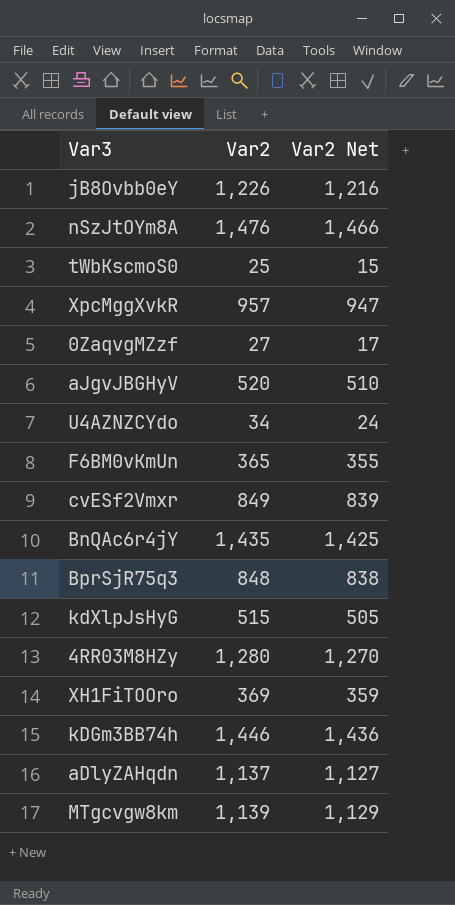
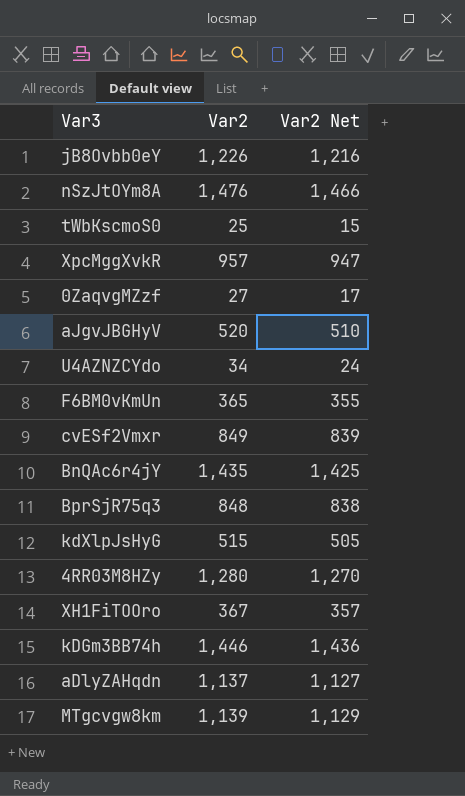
XH1FiTOOro | Var2: 369 -> 367
XH1FiTOOro | Var2 Net: 359 -> 357

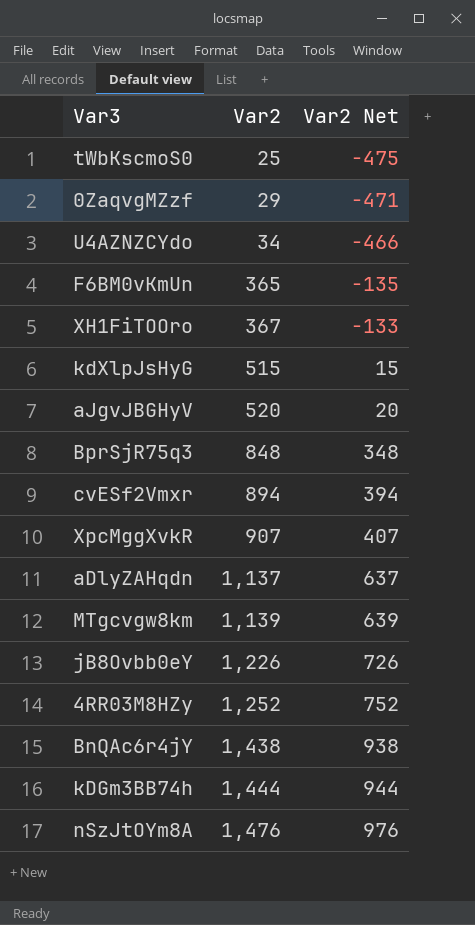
row order: none -> Var2 ascending
column Var2 Net | formula: [Var2] - 10 -> [Var2] - 500
0ZaqvgMZzf | Var2: 27 -> 29
cvESf2Vmxr | Var2: 849 -> 894
XpcMggXvkR | Var2: 957 -> 907
4RR03M8HZy | Var2: 1,280 -> 1,252
BnQAc6r4jY | Var2: 1,435 -> 1,438
kDGm3BB74h | Var2: 1,446 -> 1,444

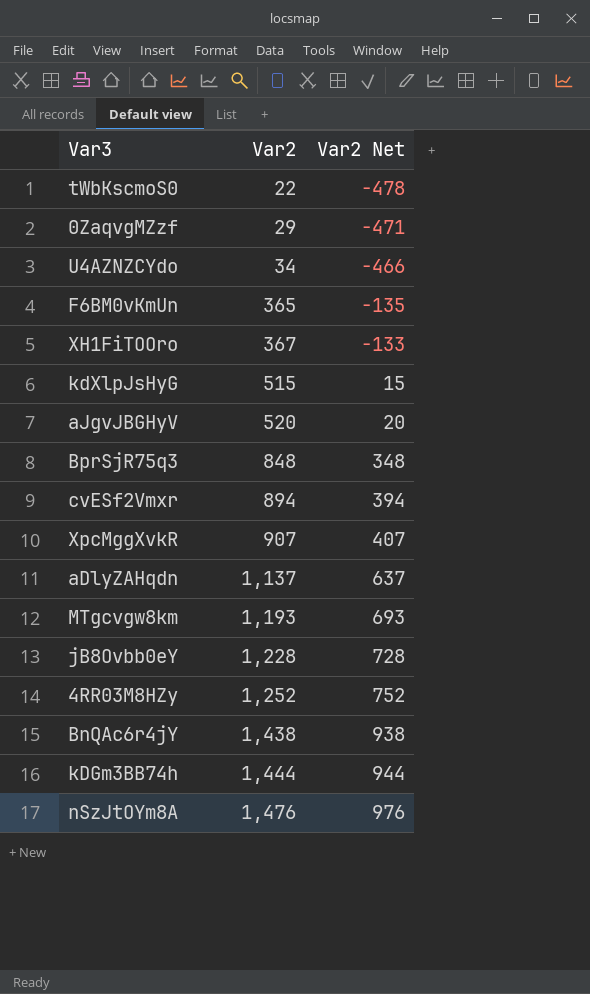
tWbKscmoS0 | Var2: 25 -> 22
tWbKscmoS0 | Var2 Net: -475 -> -478
MTgcvgw8km | Var2: 1,139 -> 1,193
MTgcvgw8km | Var2 Net: 639 -> 693
jB8Ovbb0eY | Var2: 1,226 -> 1,228
jB8Ovbb0eY | Var2 Net: 726 -> 728

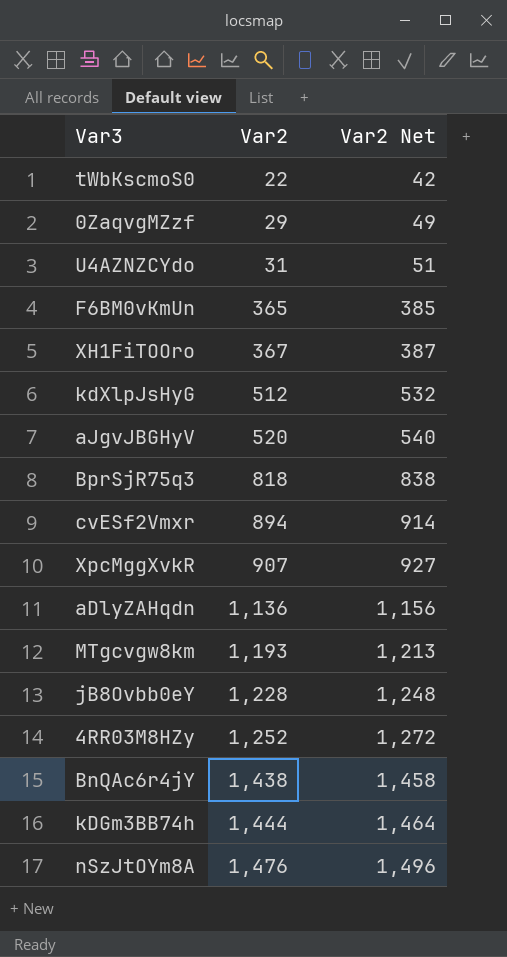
column Var2 Net | formula: [Var2] - 500 -> [Var2] + 20
U4AZNZCYdo | Var2: 34 -> 31
kdXlpJsHyG | Var2: 515 -> 512
BprSjR75q3 | Var2: 848 -> 818
aDlyZAHqdn | Var2: 1,137 -> 1,136

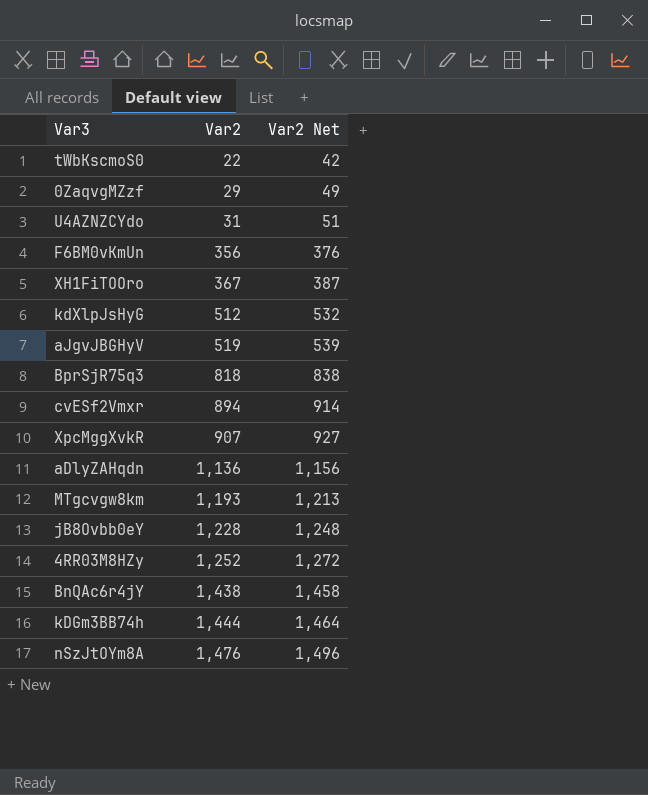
F6BM0vKmUn | Var2: 365 -> 356
F6BM0vKmUn | Var2 Net: 385 -> 376
aJgvJBGHyV | Var2: 520 -> 519
aJgvJBGHyV | Var2 Net: 540 -> 539

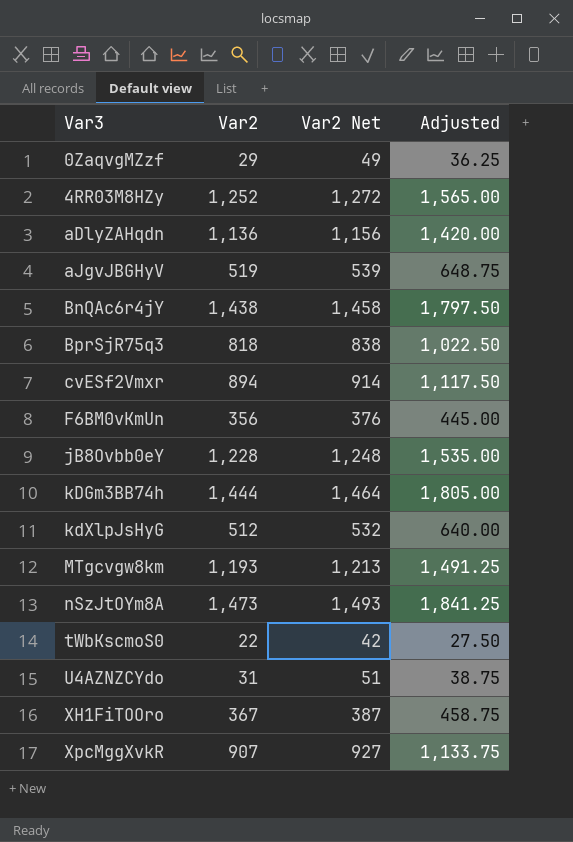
row order: Var2 ascending -> Var3 ascending
column Adjusted | formula: none -> [Var2] * 1.25
nSzJtOYm8A | Var2: 1,476 -> 1,473
nSzJtOYm8A | Var2 Net: 1,496 -> 1,493

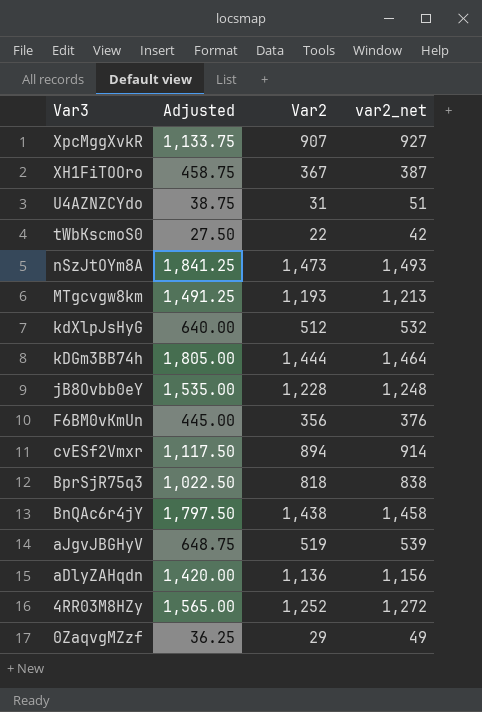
row order: Var3 ascending -> Var3 descending
column Adjusted | position: 4 -> 2
column name: Var2 Net -> var2_net

